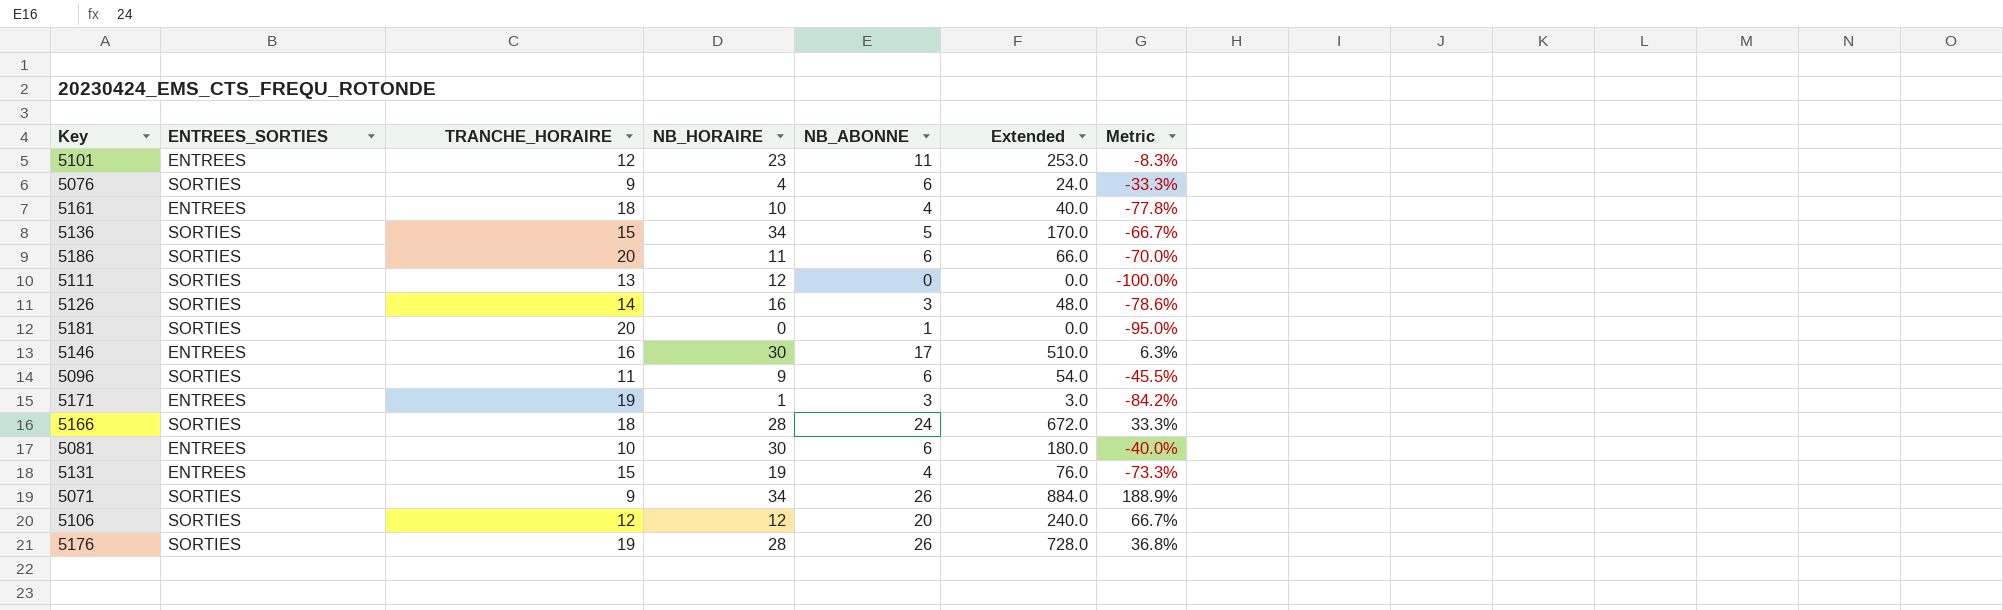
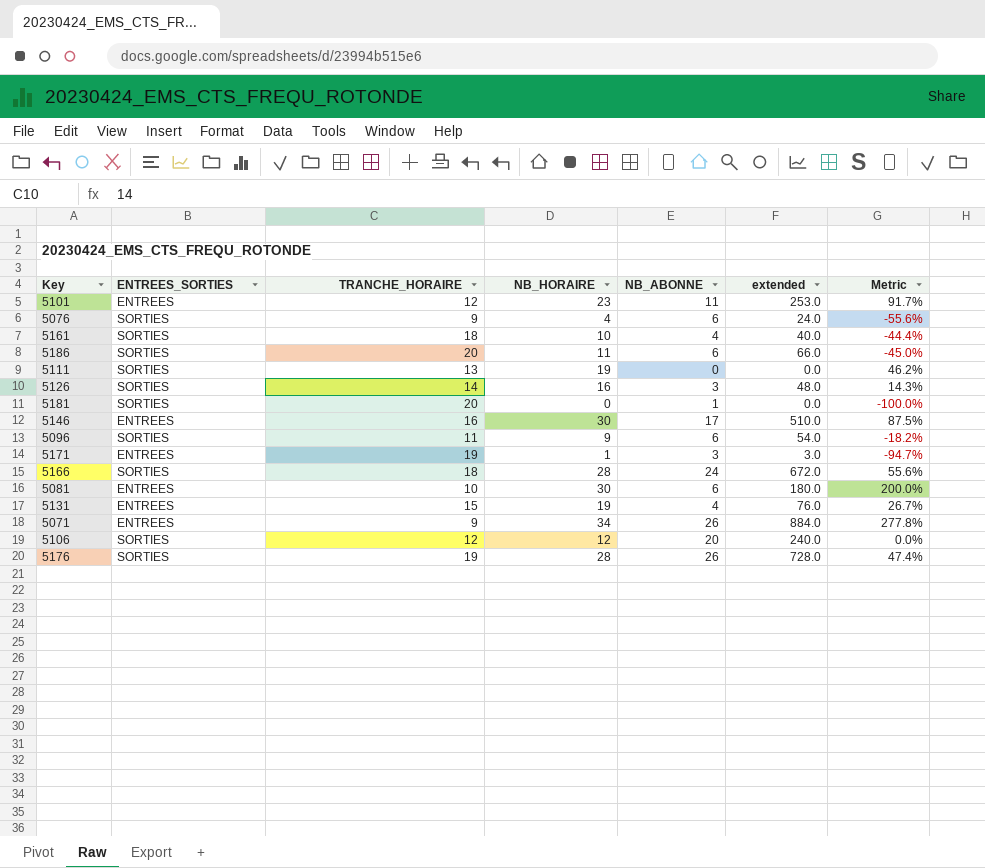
column name: Extended -> extended
column Metric | formula: ([NB_ABONNE] - [TRANCHE_HORAIRE]) / [TRANCHE_HORAIRE] -> ([NB_HORAIRE] - [TRANCHE_HORAIRE]) / [TRANCHE_HORAIRE]
row 5136: SORTIES | 15 | 34 | 5 | 170.0 | -66.7% -> none
5161 | ENTREES_SORTIES: ENTREES -> SORTIES
5111 | NB_HORAIRE: 12 -> 19
5071 | ENTREES_SORTIES: SORTIES -> ENTREES

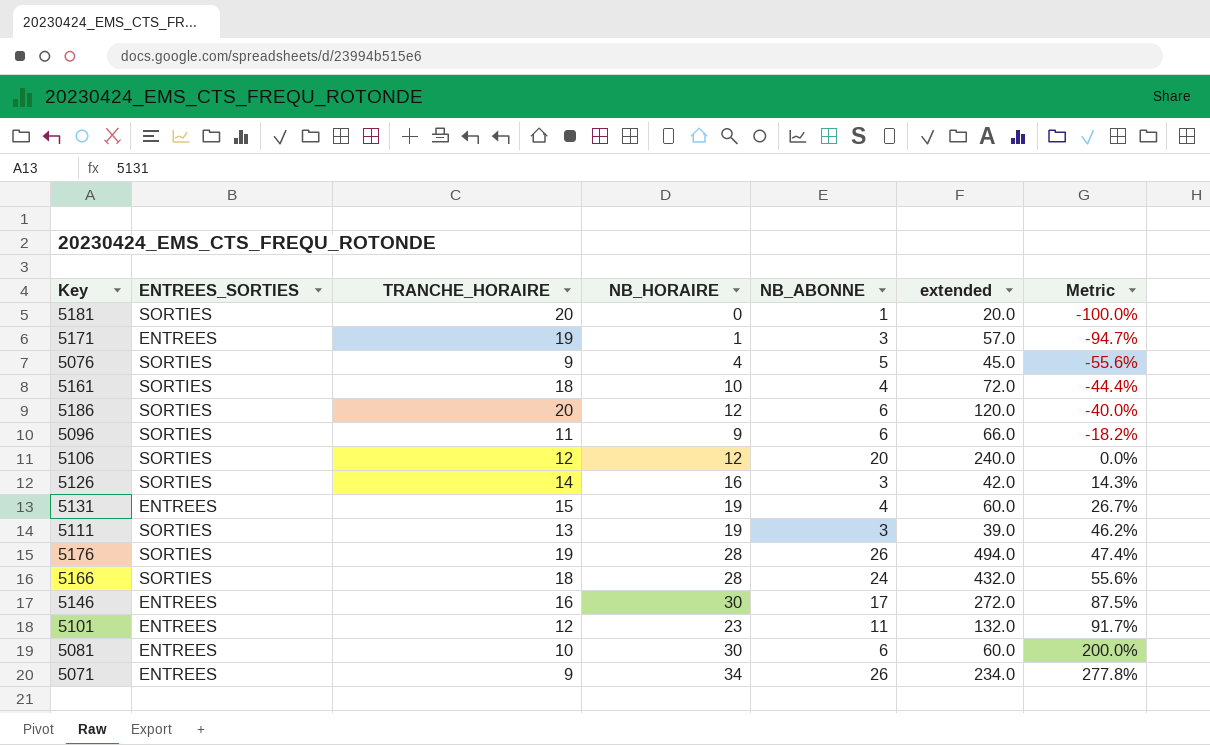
row order: none -> Metric ascending
column extended | formula: [NB_HORAIRE] * [NB_ABONNE] -> [TRANCHE_HORAIRE] * [NB_ABONNE]
5076 | NB_ABONNE: 6 -> 5
5186 | NB_HORAIRE: 11 -> 12
5186 | Metric: -45.0% -> -40.0%
5111 | NB_ABONNE: 0 -> 3

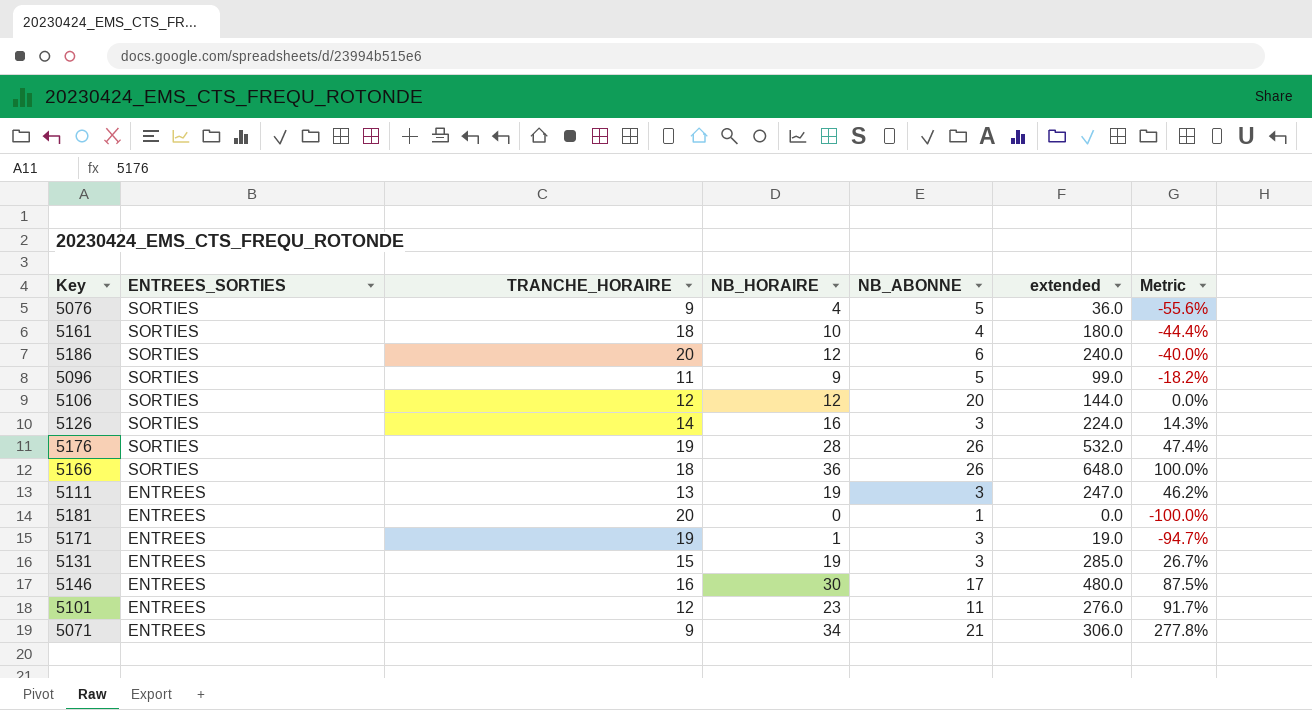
row order: Metric ascending -> ENTREES_SORTIES descending
column extended | formula: [TRANCHE_HORAIRE] * [NB_ABONNE] -> [TRANCHE_HORAIRE] * [NB_HORAIRE]
row 5081: ENTREES | 10 | 30 | 6 | 60.0 | 200.0% -> none
5096 | NB_ABONNE: 6 -> 5
5166 | NB_HORAIRE: 28 -> 36
5166 | NB_ABONNE: 24 -> 26
5166 | Metric: 55.6% -> 100.0%
5111 | ENTREES_SORTIES: SORTIES -> ENTREES
5181 | ENTREES_SORTIES: SORTIES -> ENTREES
5131 | NB_ABONNE: 4 -> 3
5071 | NB_ABONNE: 26 -> 21

